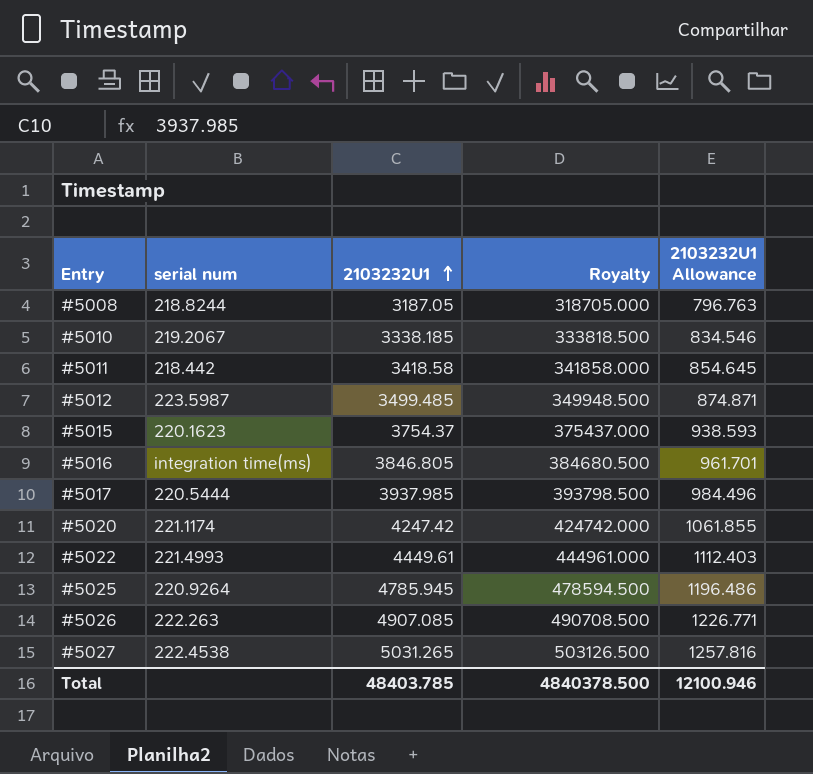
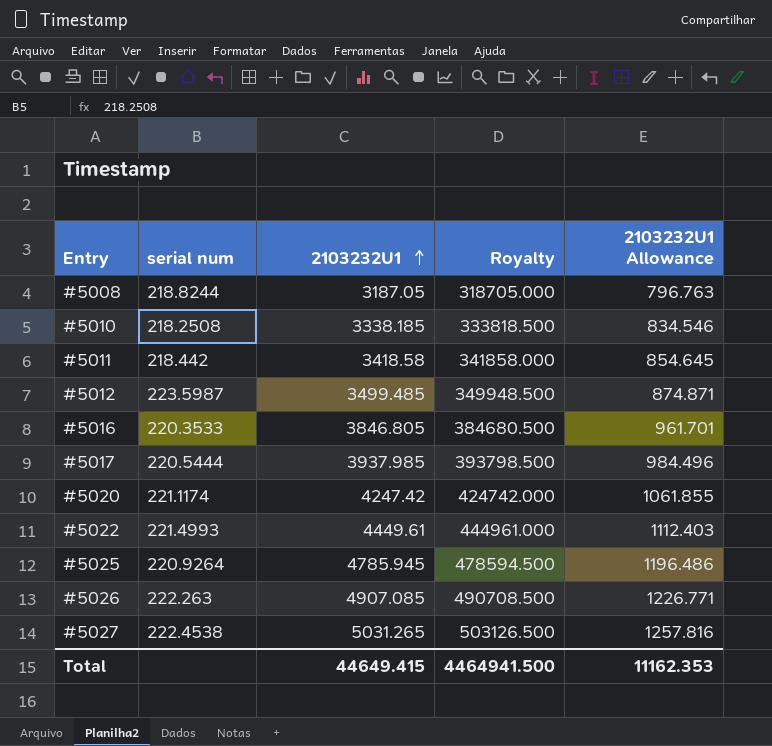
row #5015: 220.1623 | 3754.37 | 375437.000 | 938.593 -> none
#5010 | serial num: 219.2067 -> 218.2508
#5016 | serial num: integration time(ms) -> 220.3533
Total | 2103232U1: 48403.785 -> 44649.415
Total | Royalty: 4840378.500 -> 4464941.500
Total | 2103232U1 Allowance: 12100.946 -> 11162.353

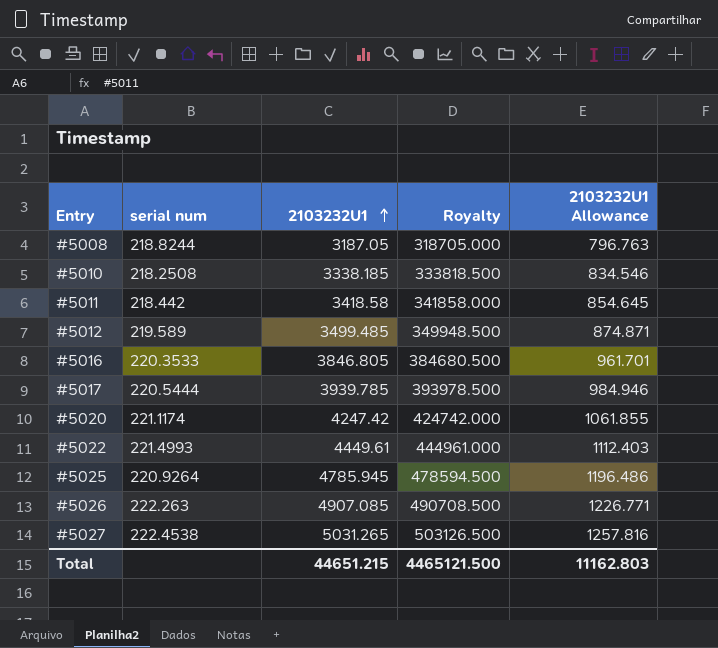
#5012 | serial num: 223.5987 -> 219.589
#5017 | 2103232U1: 3937.985 -> 3939.785
#5017 | Royalty: 393798.500 -> 393978.500
#5017 | 2103232U1 Allowance: 984.496 -> 984.946
Total | 2103232U1: 44649.415 -> 44651.215
Total | Royalty: 4464941.500 -> 4465121.500
Total | 2103232U1 Allowance: 11162.353 -> 11162.803

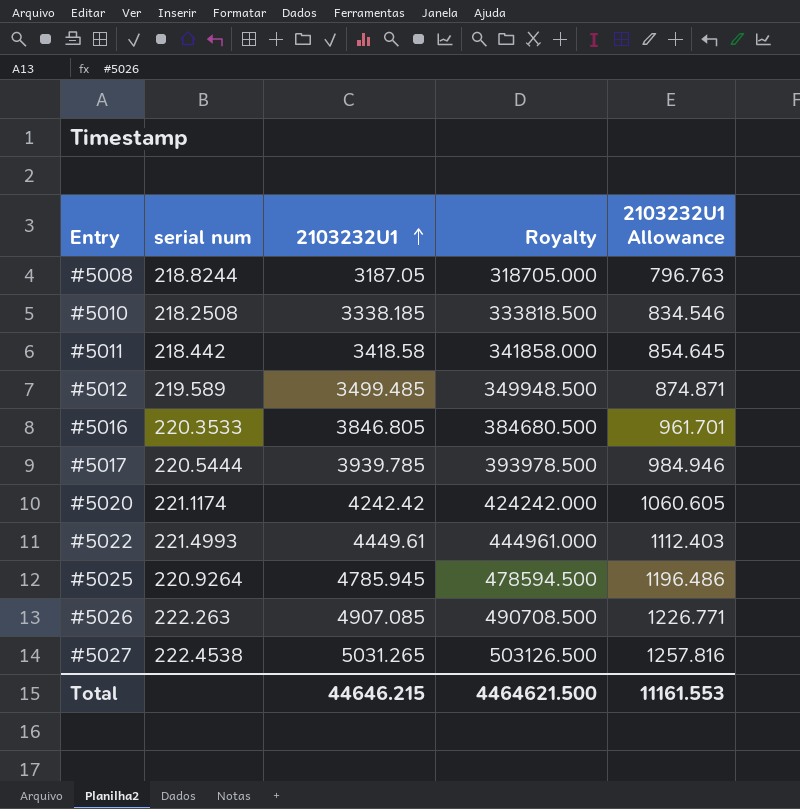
#5020 | 2103232U1: 4247.42 -> 4242.42
#5020 | Royalty: 424742.000 -> 424242.000
#5020 | 2103232U1 Allowance: 1061.855 -> 1060.605
Total | 2103232U1: 44651.215 -> 44646.215
Total | Royalty: 4465121.500 -> 4464621.500
Total | 2103232U1 Allowance: 11162.803 -> 11161.553

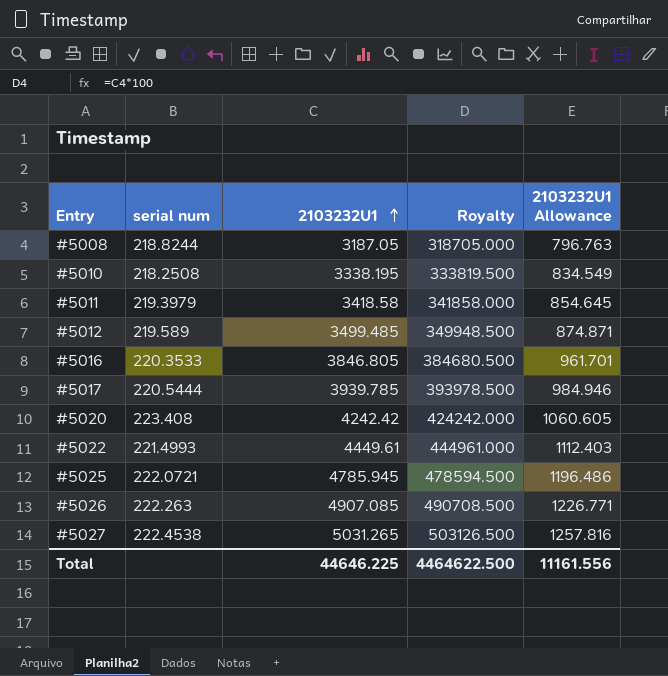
#5010 | 2103232U1: 3338.185 -> 3338.195
#5010 | Royalty: 333818.500 -> 333819.500
#5010 | 2103232U1 Allowance: 834.546 -> 834.549
#5011 | serial num: 218.442 -> 219.3979
#5020 | serial num: 221.1174 -> 223.408
#5025 | serial num: 220.9264 -> 222.0721
Total | 2103232U1: 44646.215 -> 44646.225
Total | Royalty: 4464621.500 -> 4464622.500
Total | 2103232U1 Allowance: 11161.553 -> 11161.556

